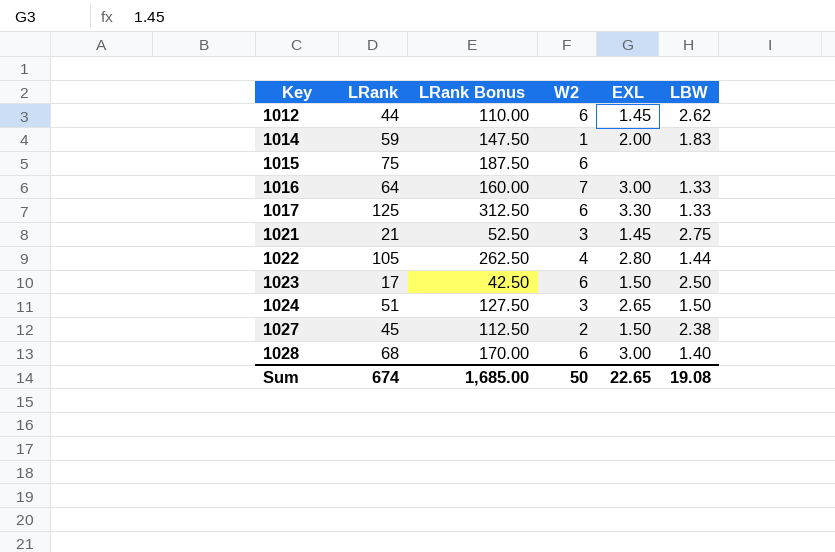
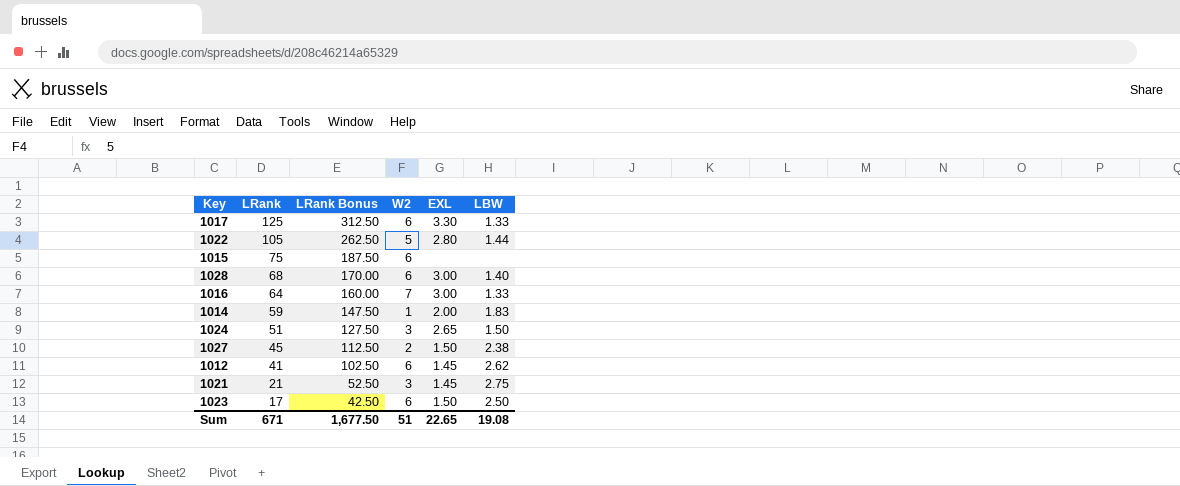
row order: Key ascending -> LRank descending
1022 | W2: 4 -> 5
1012 | LRank: 44 -> 41
1012 | LRank Bonus: 110.00 -> 102.50
Sum | LRank: 674 -> 671
Sum | LRank Bonus: 1,685.00 -> 1,677.50
Sum | W2: 50 -> 51

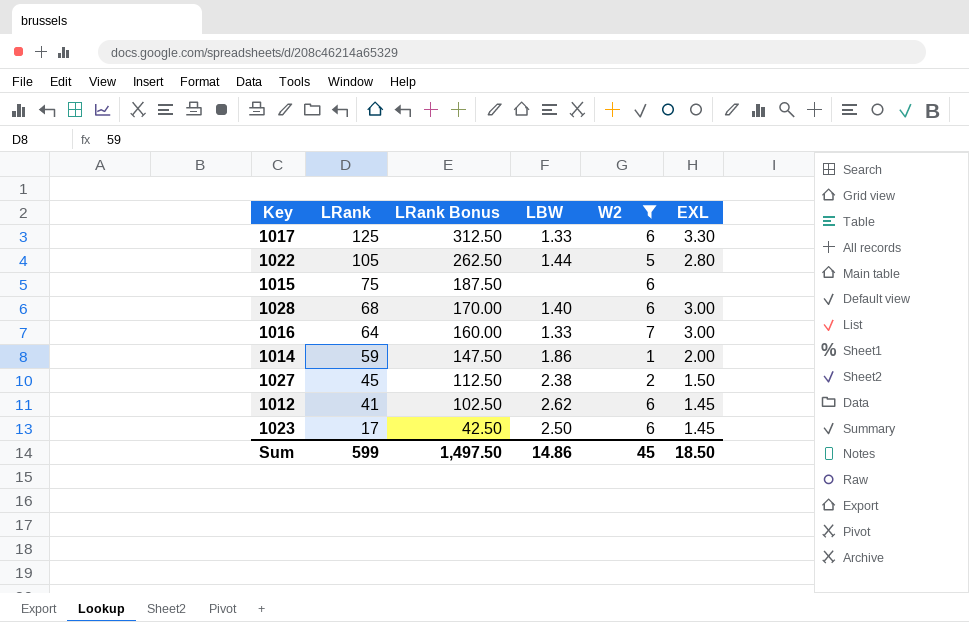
filter: none -> W2 != 3
column LBW | position: 6 -> 4
1014 | LBW: 1.83 -> 1.86
1023 | EXL: 1.50 -> 1.45
Sum | LRank: 671 -> 599
Sum | LRank Bonus: 1,677.50 -> 1,497.50
Sum | LBW: 19.08 -> 14.86
Sum | W2: 51 -> 45
Sum | EXL: 22.65 -> 18.50

